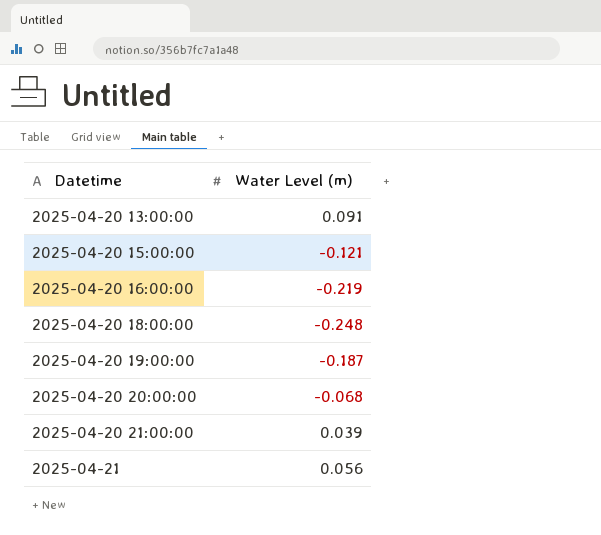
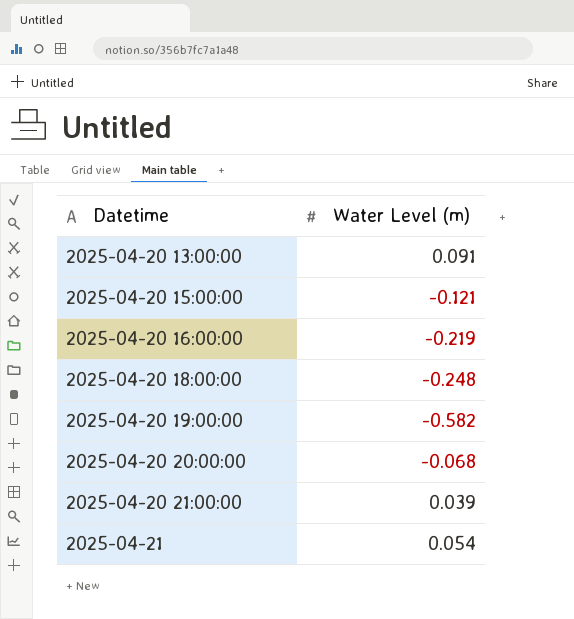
2025-04-20 19:00:00 | Water Level (m): -0.187 -> -0.582
2025-04-21 | Water Level (m): 0.056 -> 0.054

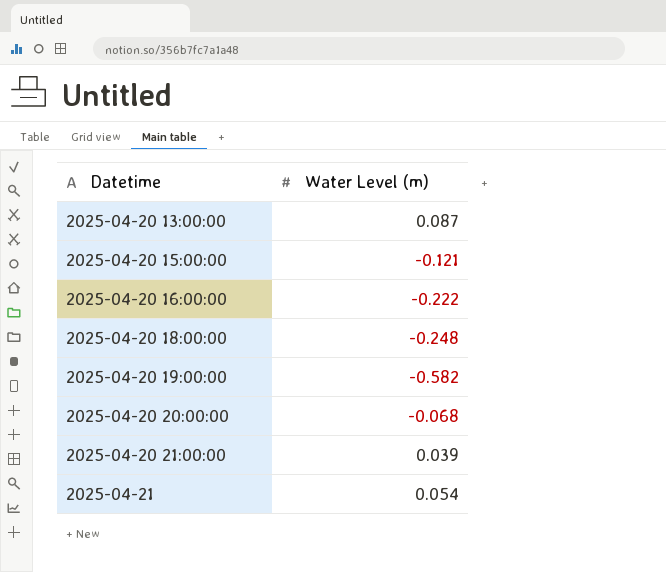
2025-04-20 13:00:00 | Water Level (m): 0.091 -> 0.087
2025-04-20 16:00:00 | Water Level (m): -0.219 -> -0.222

